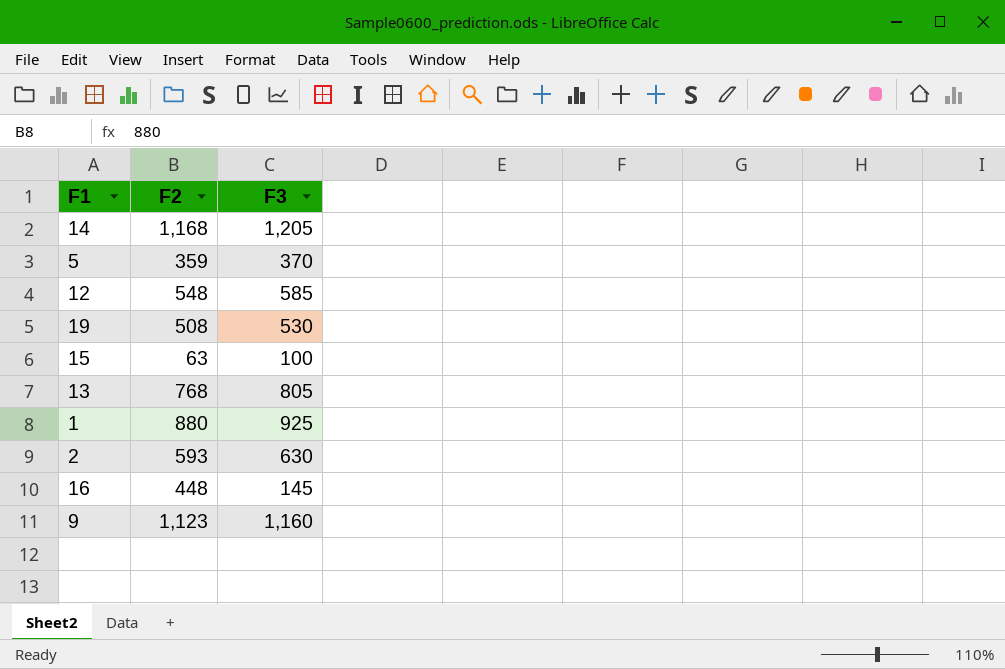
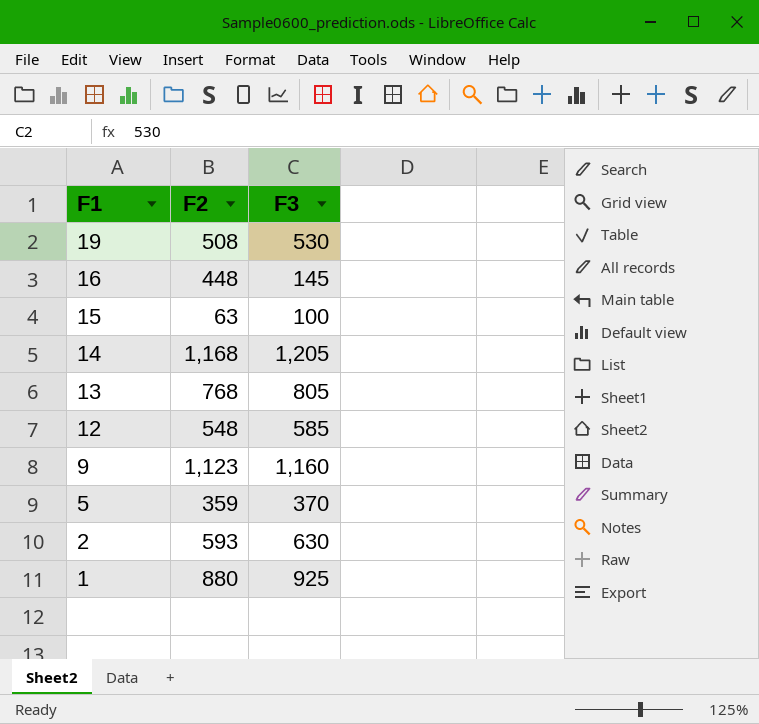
row order: none -> F1 descending

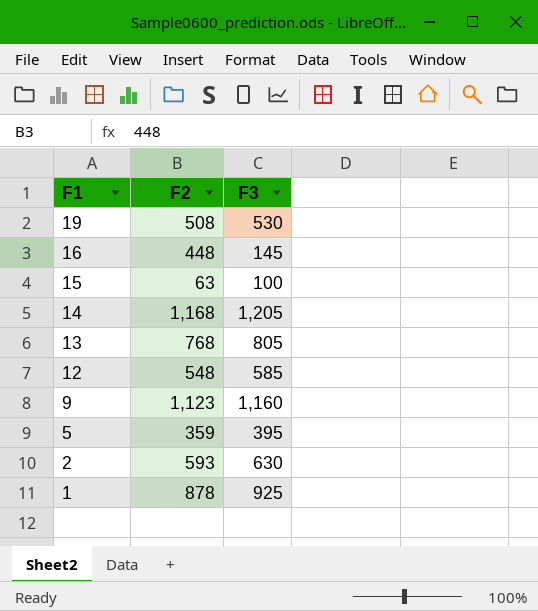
5 | F3: 370 -> 395
1 | F2: 880 -> 878

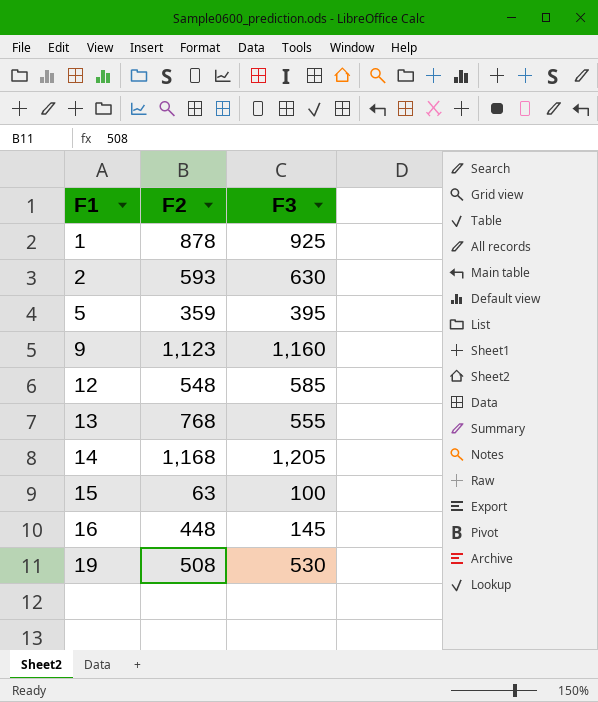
row order: F1 descending -> F1 ascending
13 | F3: 805 -> 555

